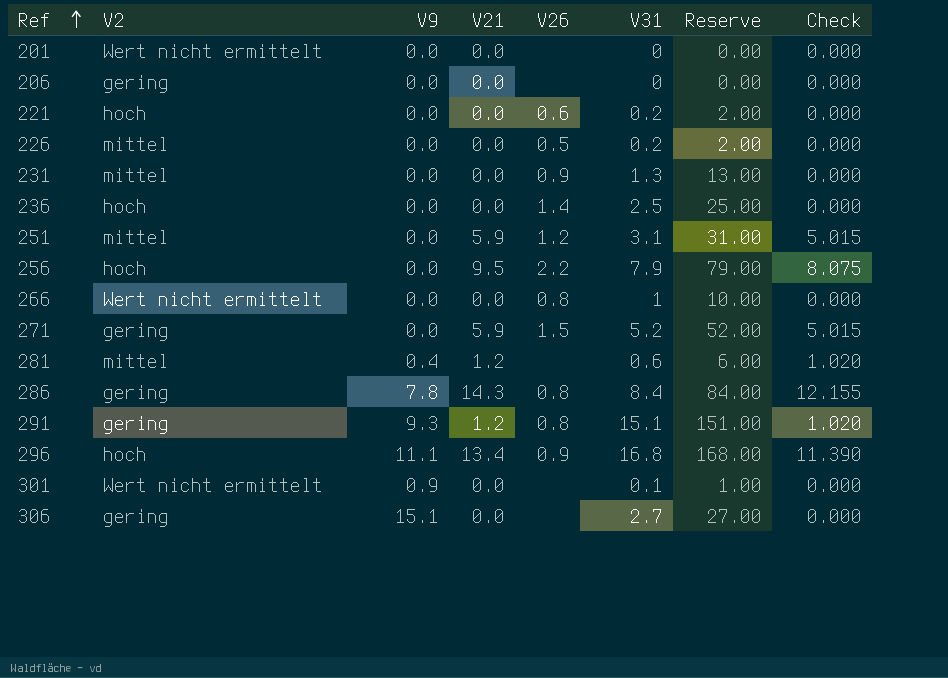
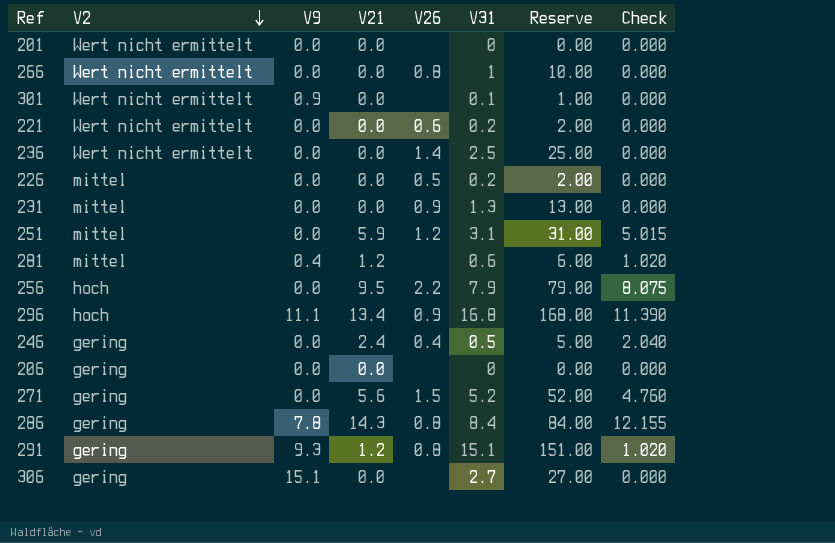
row order: Ref ascending -> V2 descending
221 | V2: hoch -> Wert nicht ermittelt
236 | V2: hoch -> Wert nicht ermittelt
row 246: none -> gering | 0.0 | 2.4 | 0.4 | 0.5 | 5.00 | 2.040
271 | V21: 5.9 -> 5.6
271 | Check: 5.015 -> 4.760

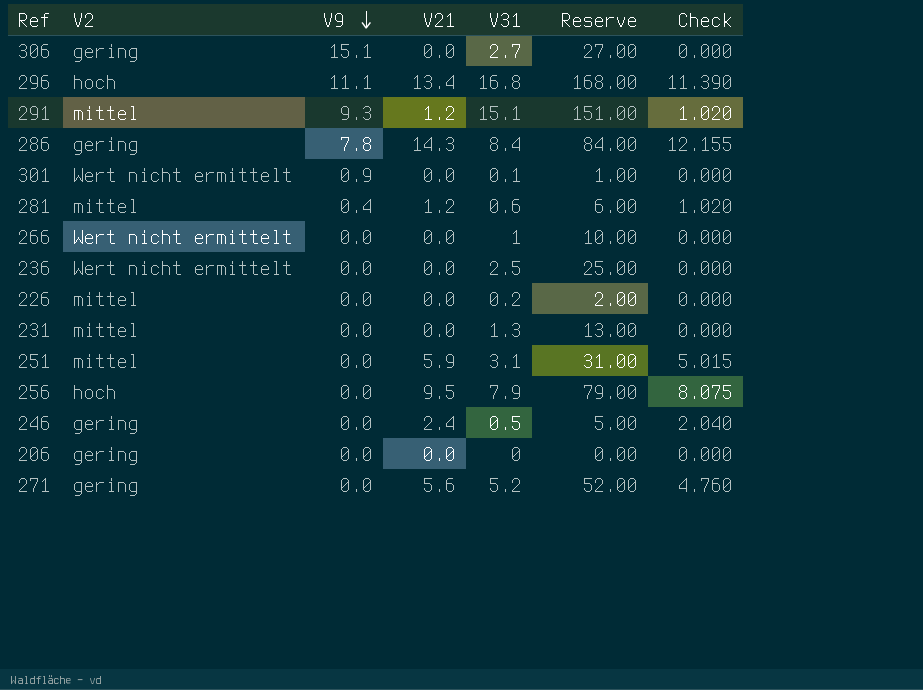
row order: V2 descending -> V9 descending
column V26 | position: 5 -> none
row 201: Wert nicht ermittelt | 0.0 | 0.0 | none | 0 | 0.00 | 0.000 -> none
row 221: Wert nicht ermittelt | 0.0 | 0.0 | 0.6 | 0.2 | 2.00 | 0.000 -> none
291 | V2: gering -> mittel

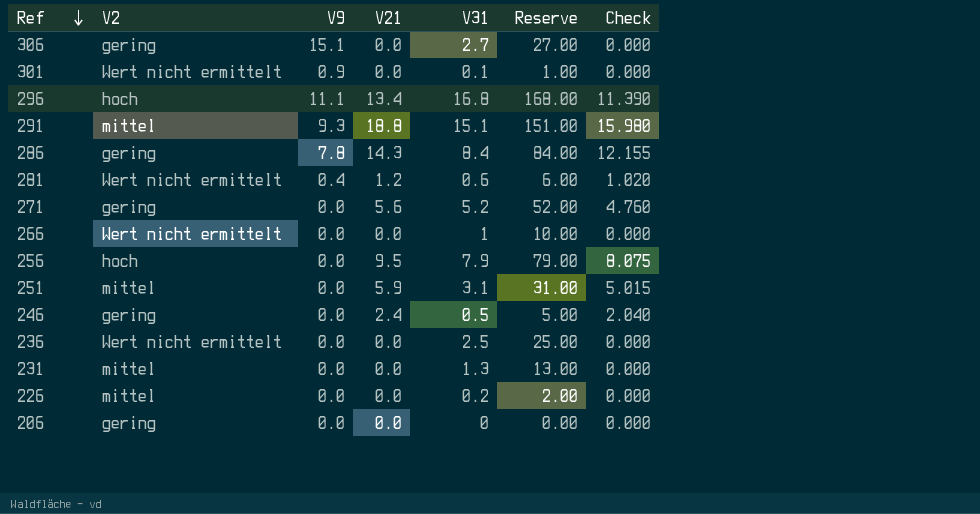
row order: V9 descending -> Ref descending
291 | V21: 1.2 -> 18.8
291 | Check: 1.020 -> 15.980
281 | V2: mittel -> Wert nicht ermittelt

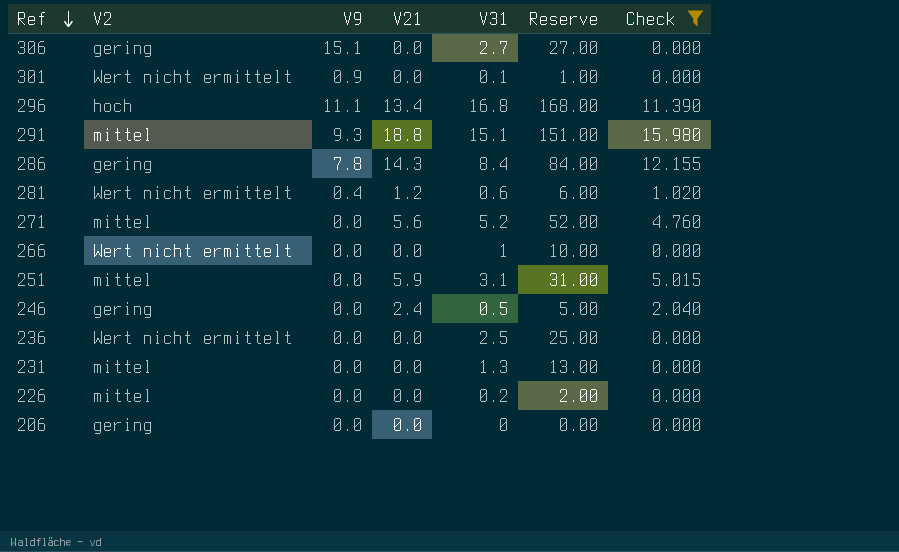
filter: none -> Check != 8.075
271 | V2: gering -> mittel

